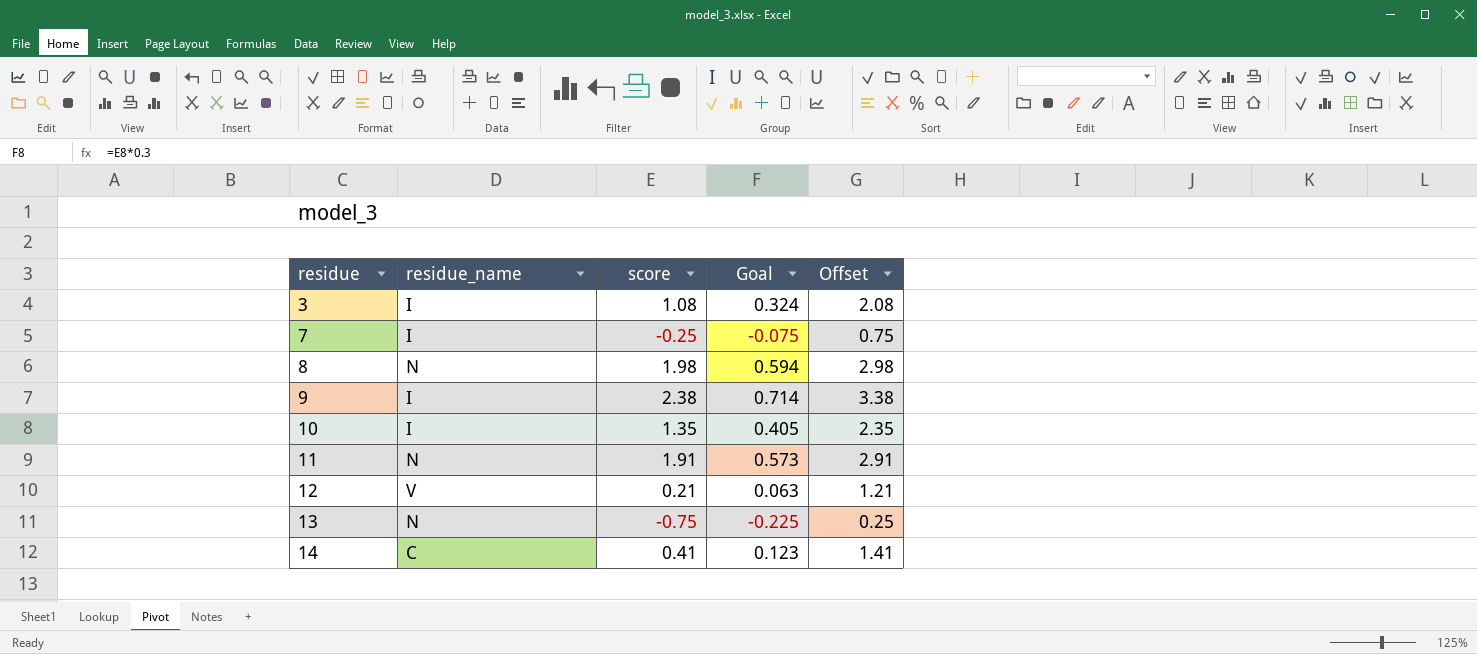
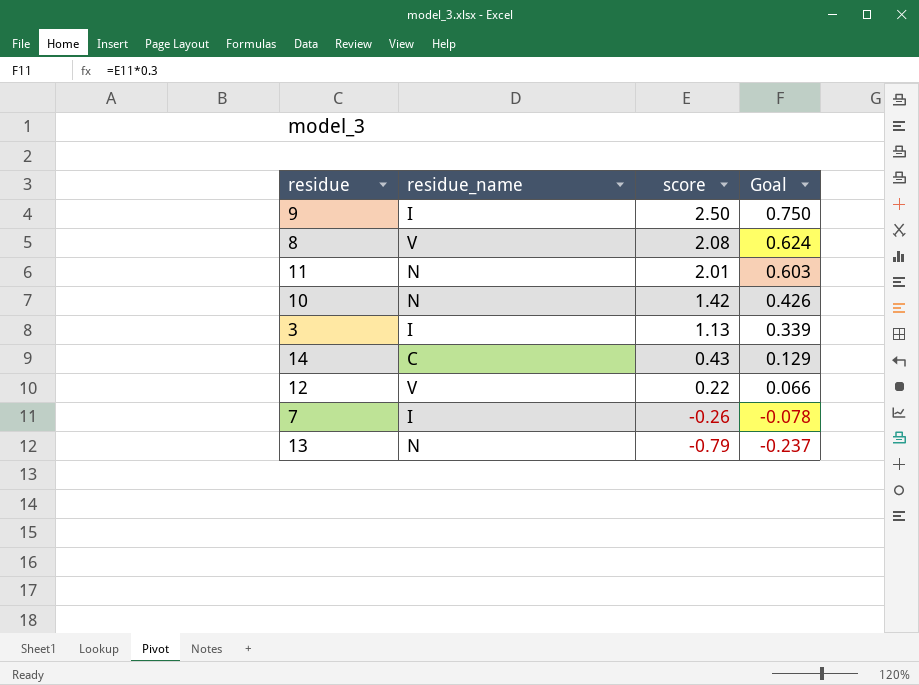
row order: residue ascending -> score descending
column Offset | formula: [score] + 1 -> none
9 | score: 2.38 -> 2.50
9 | Goal: 0.714 -> 0.750
8 | residue_name: N -> V
8 | score: 1.98 -> 2.08
8 | Goal: 0.594 -> 0.624
11 | score: 1.91 -> 2.01
11 | Goal: 0.573 -> 0.603
10 | residue_name: I -> N
10 | score: 1.35 -> 1.42
10 | Goal: 0.405 -> 0.426
3 | score: 1.08 -> 1.13
3 | Goal: 0.324 -> 0.339
14 | score: 0.41 -> 0.43
14 | Goal: 0.123 -> 0.129
12 | score: 0.21 -> 0.22
12 | Goal: 0.063 -> 0.066
7 | score: -0.25 -> -0.26
7 | Goal: -0.075 -> -0.078
13 | score: -0.75 -> -0.79
13 | Goal: -0.225 -> -0.237

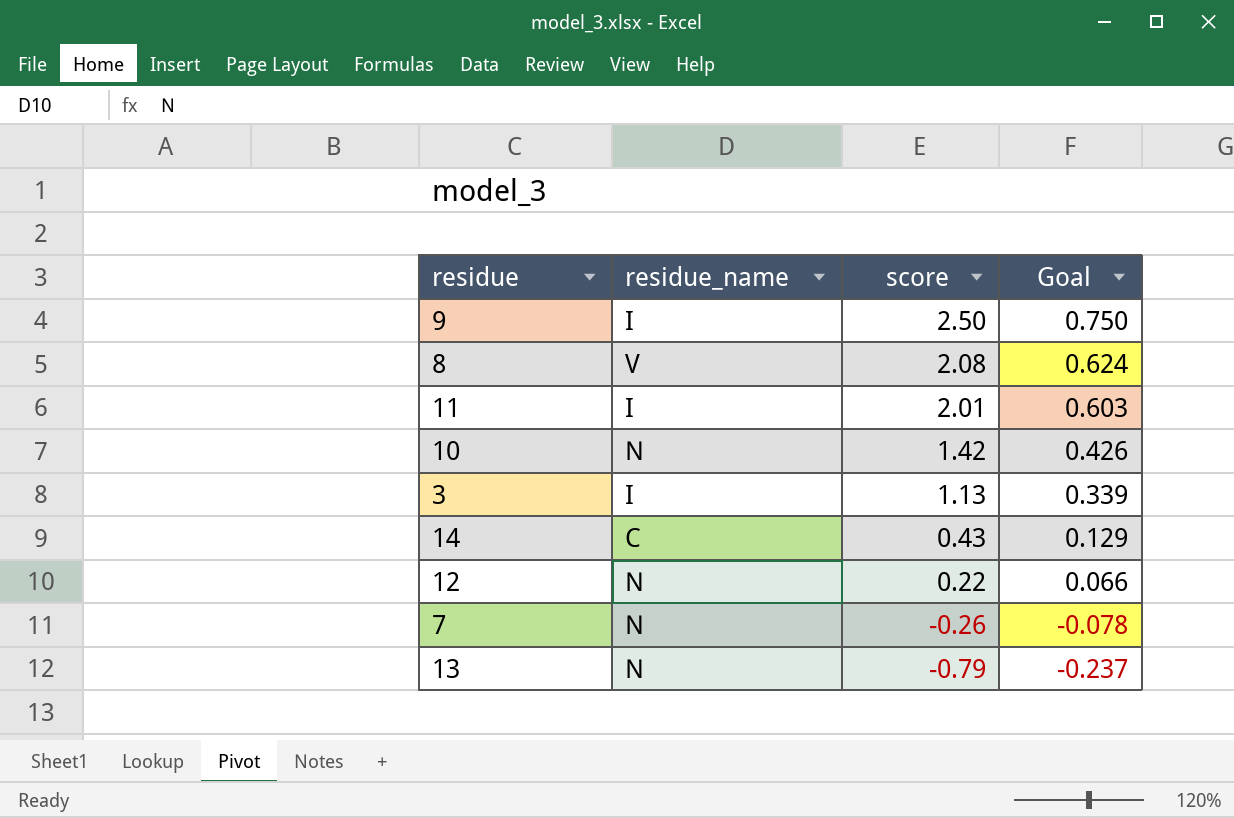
11 | residue_name: N -> I
12 | residue_name: V -> N
7 | residue_name: I -> N

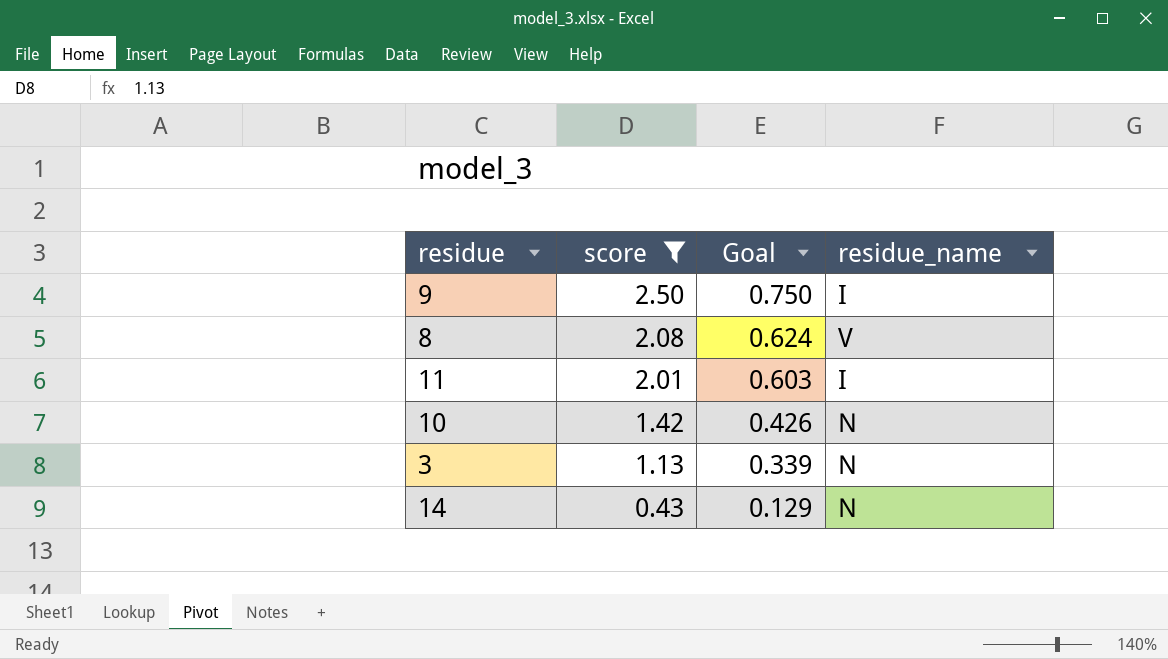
filter: none -> score >= 0.43
column residue_name | position: 2 -> 4
3 | residue_name: I -> N
14 | residue_name: C -> N

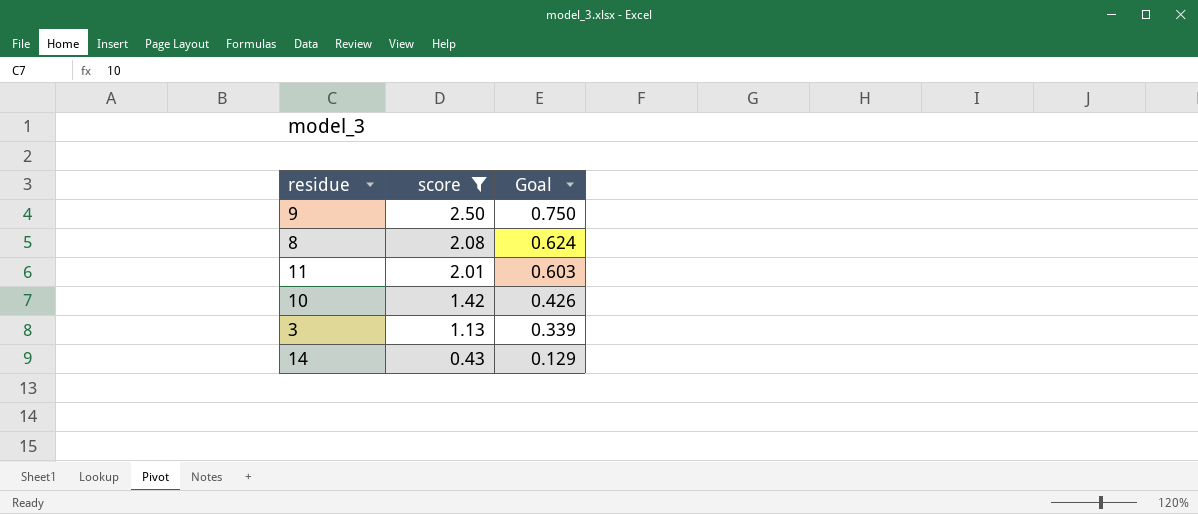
column residue_name | position: 4 -> none

